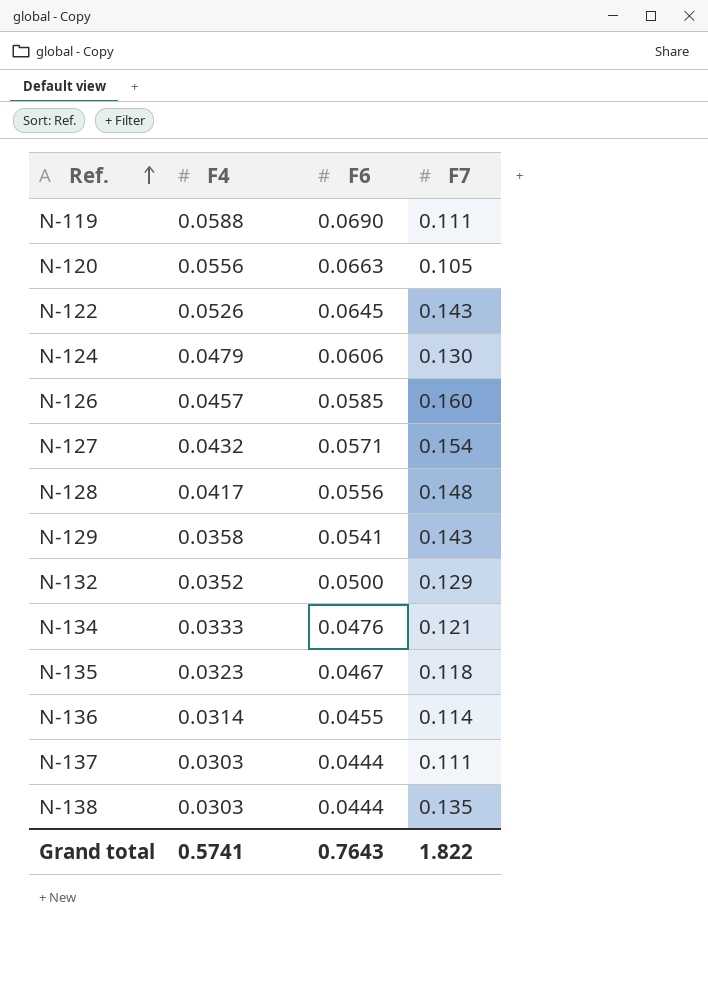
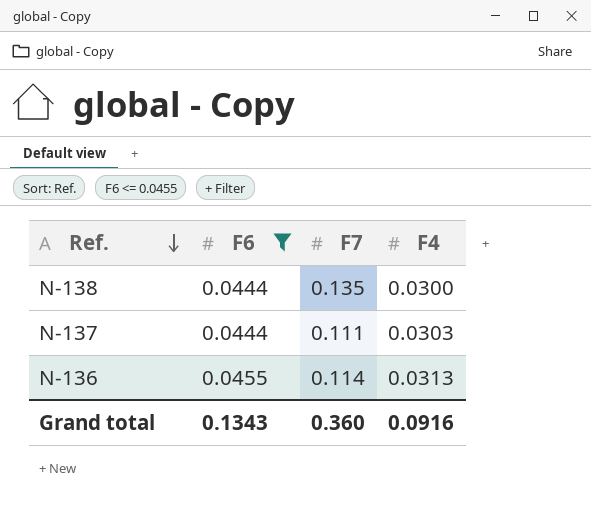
filter: none -> F6 <= 0.0455
row order: Ref. ascending -> Ref. descending
column F4 | position: 2 -> 4
N-138 | F4: 0.0303 -> 0.0300
N-136 | F4: 0.0314 -> 0.0313
Grand total | F6: 0.7643 -> 0.1343
Grand total | F7: 1.822 -> 0.360
Grand total | F4: 0.5741 -> 0.0916

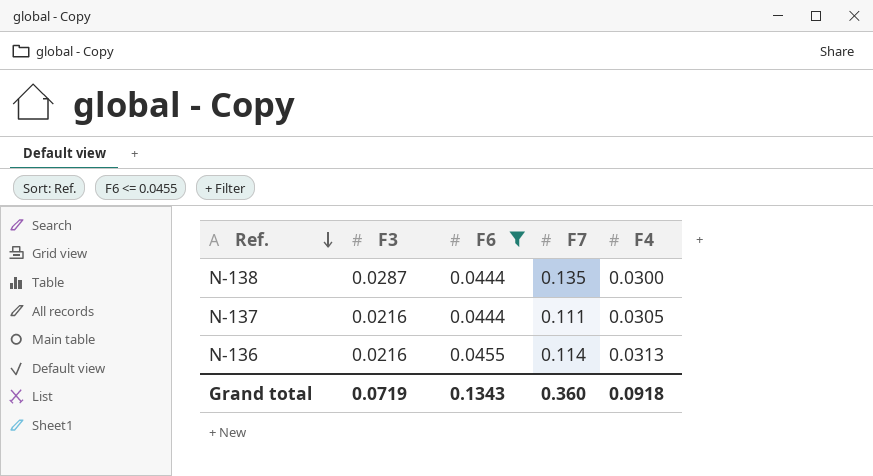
column F3 | position: none -> 2
N-137 | F4: 0.0303 -> 0.0305
Grand total | F4: 0.0916 -> 0.0918

